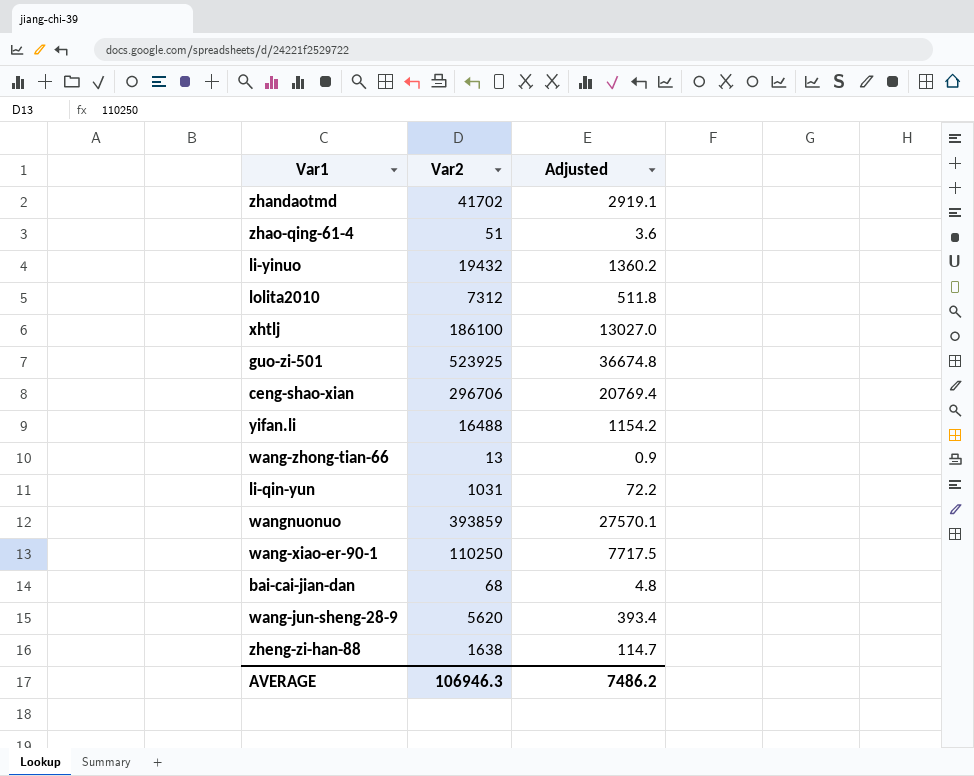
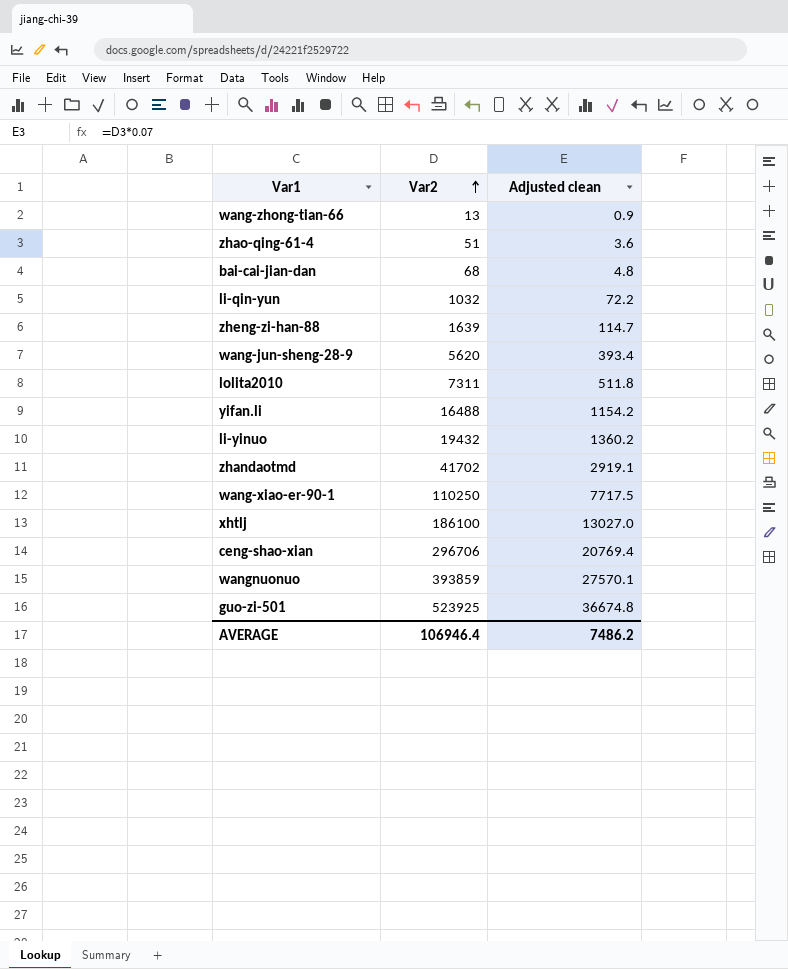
row order: none -> Var2 ascending
column name: Adjusted -> Adjusted clean
li-qin-yun | Var2: 1031 -> 1032
zheng-zi-han-88 | Var2: 1638 -> 1639
lolita2010 | Var2: 7312 -> 7311
AVERAGE | Var2: 106946.3 -> 106946.4

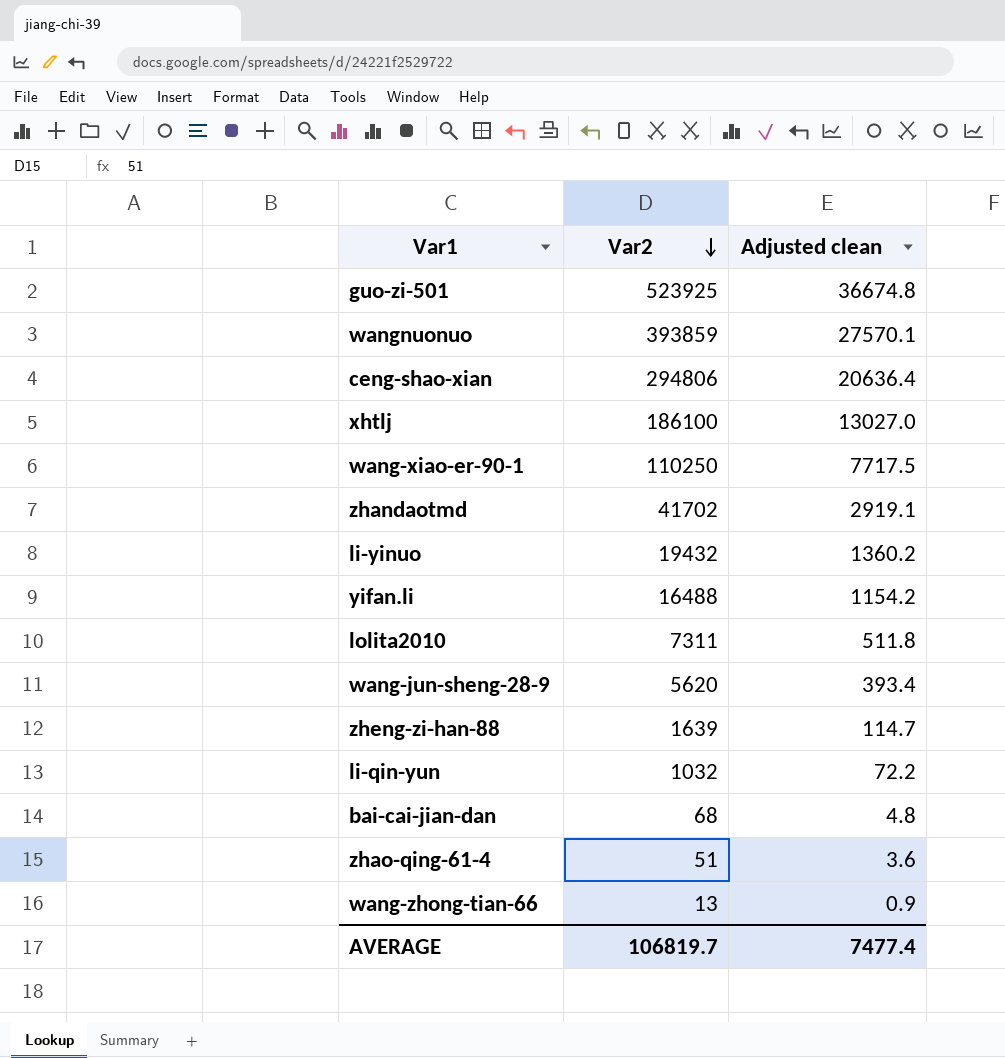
row order: Var2 ascending -> Var2 descending
ceng-shao-xian | Var2: 296706 -> 294806
ceng-shao-xian | Adjusted clean: 20769.4 -> 20636.4
AVERAGE | Var2: 106946.4 -> 106819.7
AVERAGE | Adjusted clean: 7486.2 -> 7477.4

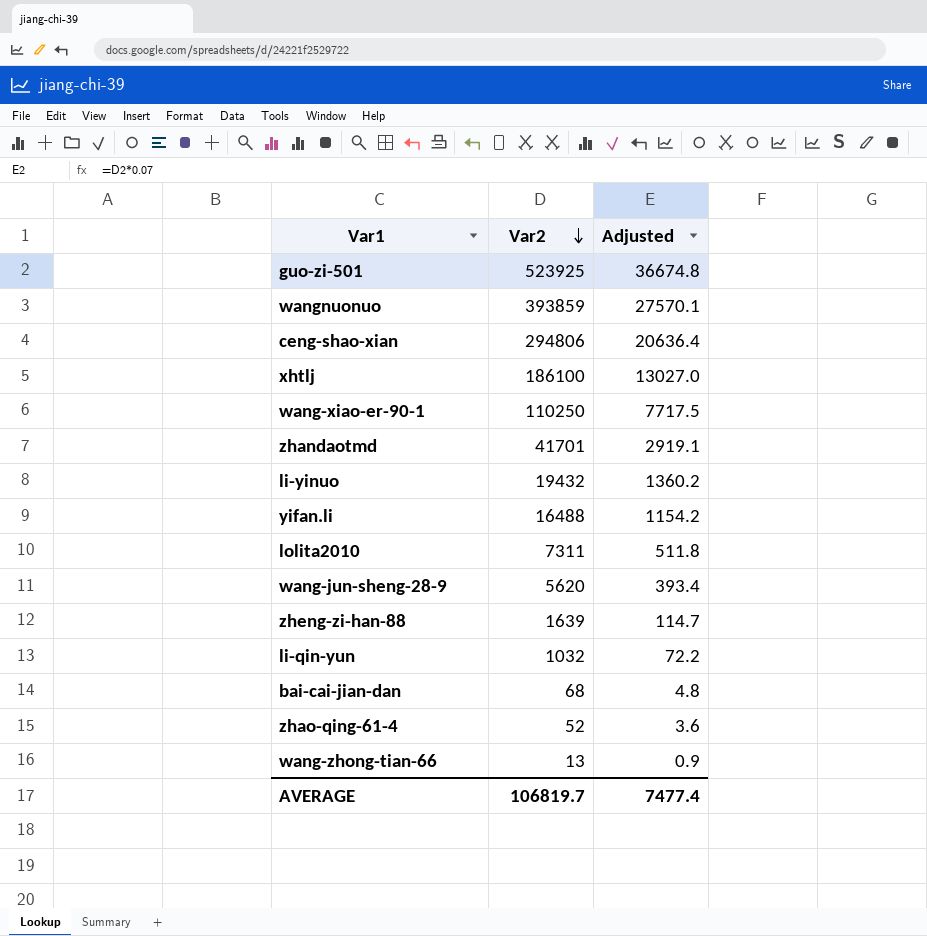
column name: Adjusted clean -> Adjusted
zhandaotmd | Var2: 41702 -> 41701
zhao-qing-61-4 | Var2: 51 -> 52

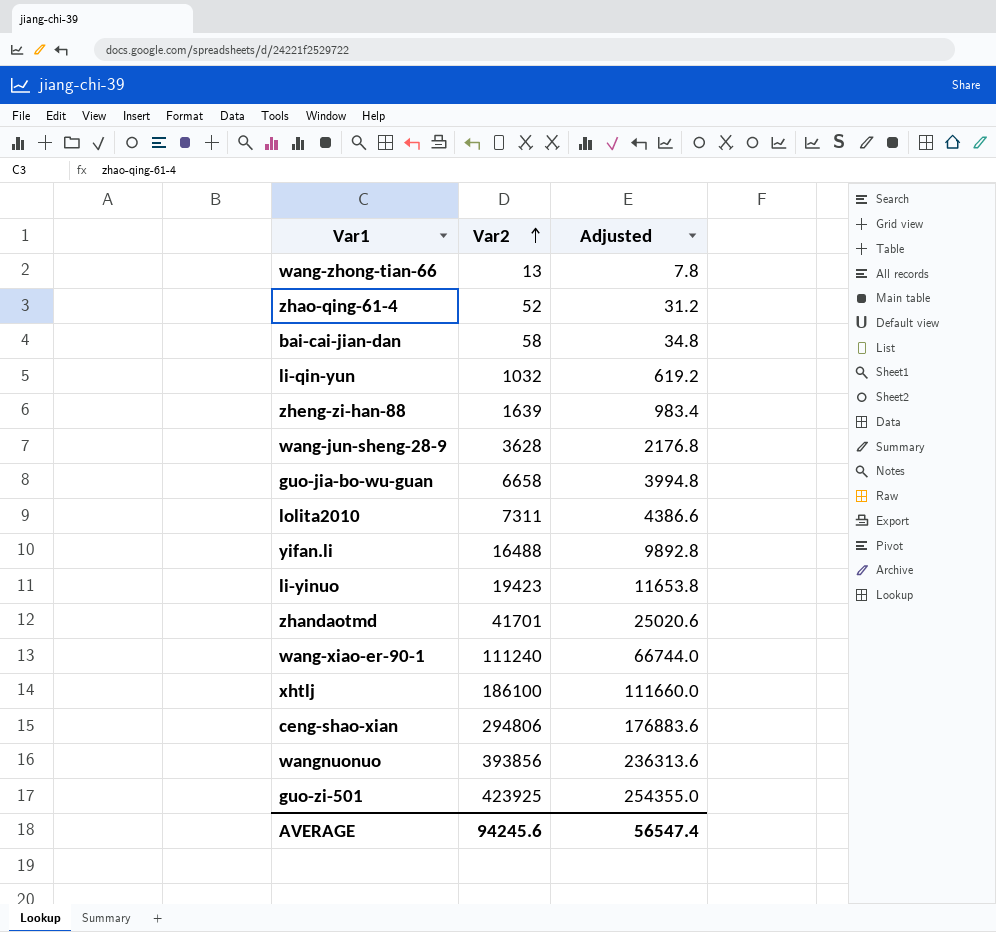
row order: Var2 descending -> Var2 ascending
column Adjusted | formula: [Var2] * 0.07 -> [Var2] * 0.6
bai-cai-jian-dan | Var2: 68 -> 58
wang-jun-sheng-28-9 | Var2: 5620 -> 3628
row guo-jia-bo-wu-guan: none -> 6658 | 3994.8
li-yinuo | Var2: 19432 -> 19423
wang-xiao-er-90-1 | Var2: 110250 -> 111240
wangnuonuo | Var2: 393859 -> 393856
guo-zi-501 | Var2: 523925 -> 423925
AVERAGE | Var2: 106819.7 -> 94245.6
AVERAGE | Adjusted: 7477.4 -> 56547.4

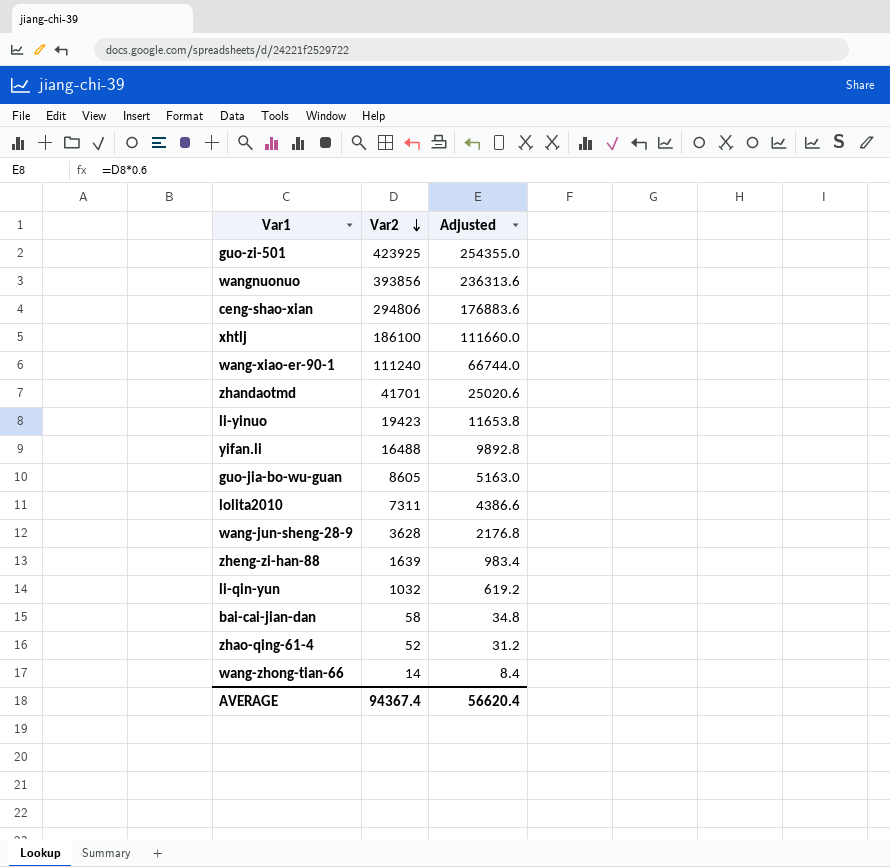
row order: Var2 ascending -> Var2 descending
guo-jia-bo-wu-guan | Var2: 6658 -> 8605
guo-jia-bo-wu-guan | Adjusted: 3994.8 -> 5163.0
wang-zhong-tian-66 | Var2: 13 -> 14
wang-zhong-tian-66 | Adjusted: 7.8 -> 8.4
AVERAGE | Var2: 94245.6 -> 94367.4
AVERAGE | Adjusted: 56547.4 -> 56620.4

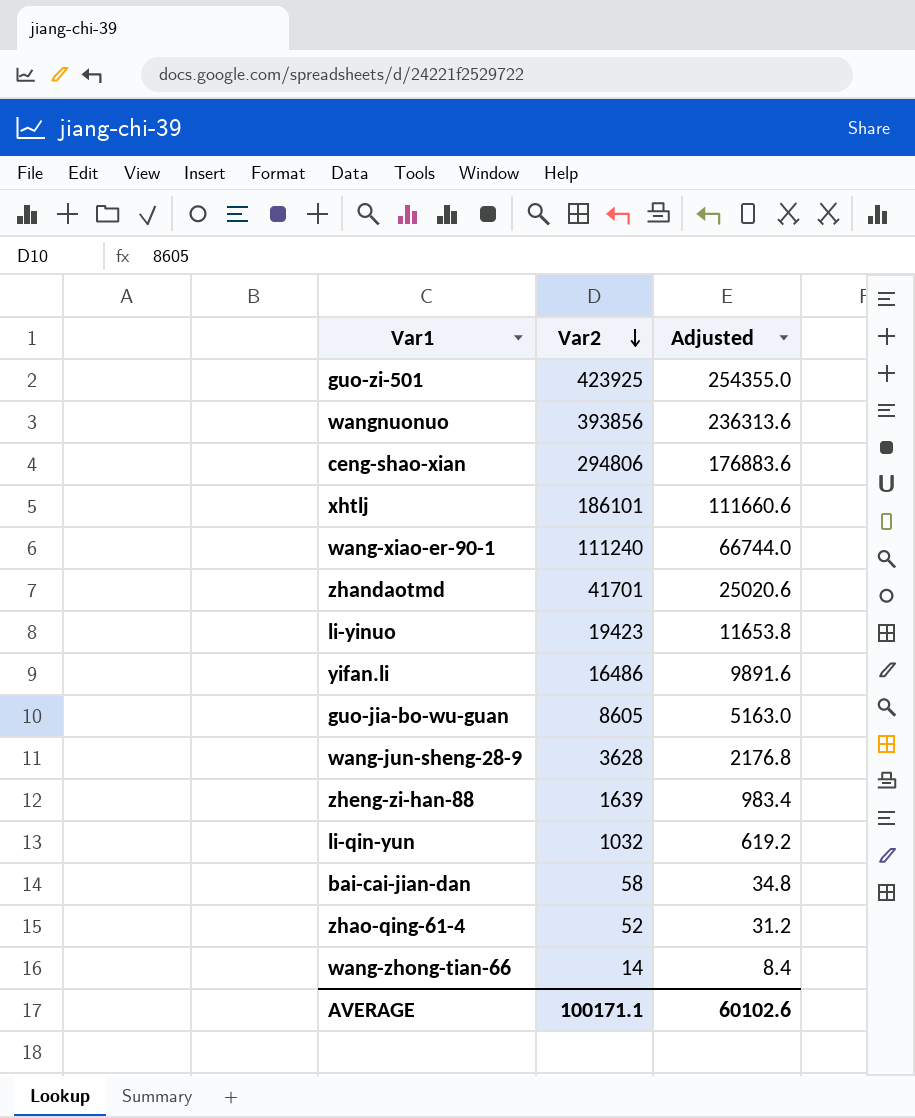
row lolita2010: 7311 | 4386.6 -> none
xhtlj | Var2: 186100 -> 186101
xhtlj | Adjusted: 111660.0 -> 111660.6
yifan.li | Var2: 16488 -> 16486
yifan.li | Adjusted: 9892.8 -> 9891.6
AVERAGE | Var2: 94367.4 -> 100171.1
AVERAGE | Adjusted: 56620.4 -> 60102.6

